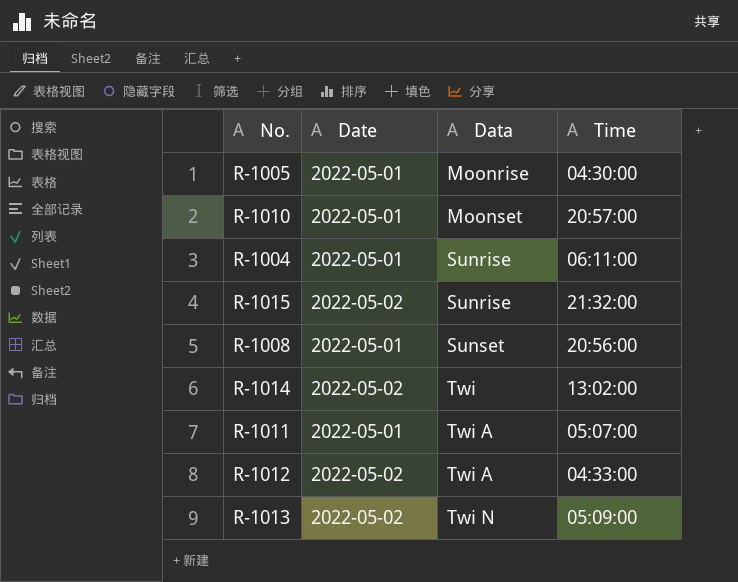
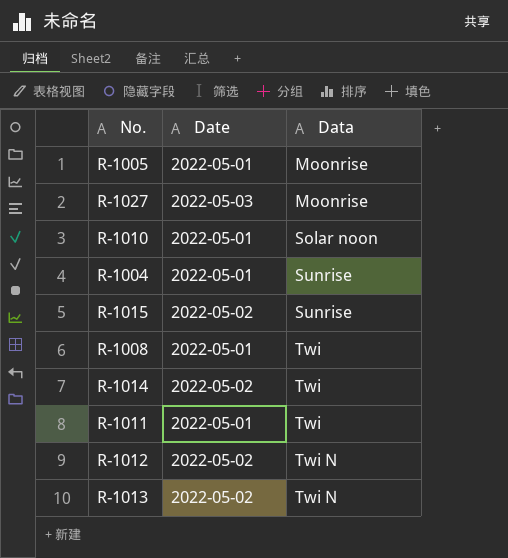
column Time | position: 4 -> none
row R-1027: none -> 2022-05-03 | Moonrise
R-1010 | Data: Moonset -> Solar noon
R-1008 | Data: Sunset -> Twi
R-1011 | Data: Twi A -> Twi
R-1012 | Data: Twi A -> Twi N

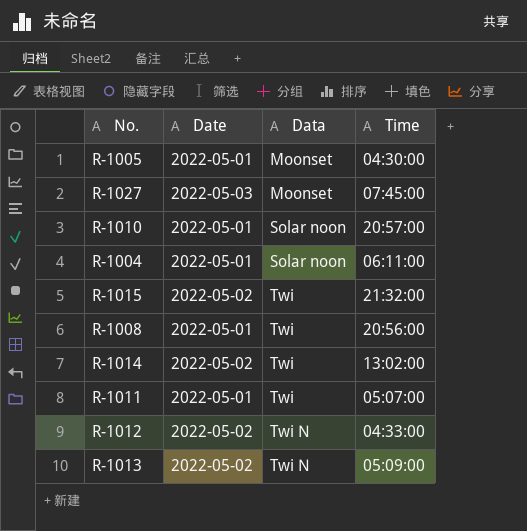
column Time | position: none -> 4
R-1005 | Data: Moonrise -> Moonset
R-1027 | Data: Moonrise -> Moonset
R-1004 | Data: Sunrise -> Solar noon
R-1015 | Data: Sunrise -> Twi

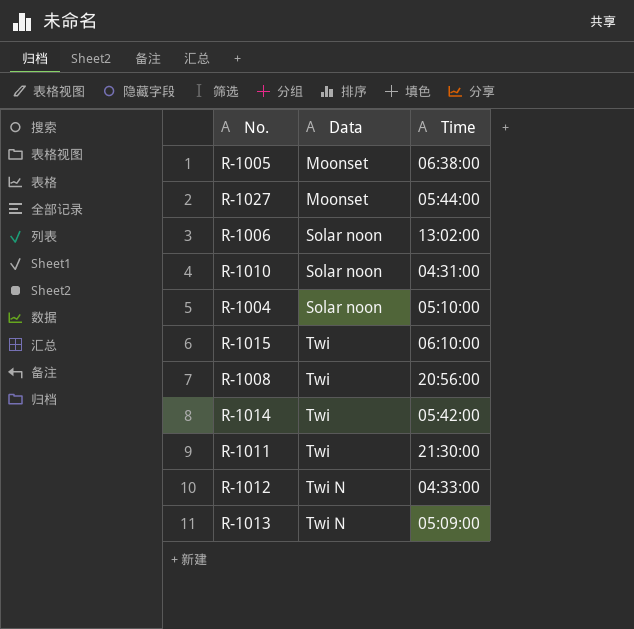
column Date | position: 2 -> none
R-1005 | Time: 04:30:00 -> 06:38:00
R-1027 | Time: 07:45:00 -> 05:44:00
row R-1006: none -> Solar noon | 13:02:00
R-1010 | Time: 20:57:00 -> 04:31:00
R-1004 | Time: 06:11:00 -> 05:10:00
R-1015 | Time: 21:32:00 -> 06:10:00
R-1014 | Time: 13:02:00 -> 05:42:00
R-1011 | Time: 05:07:00 -> 21:30:00

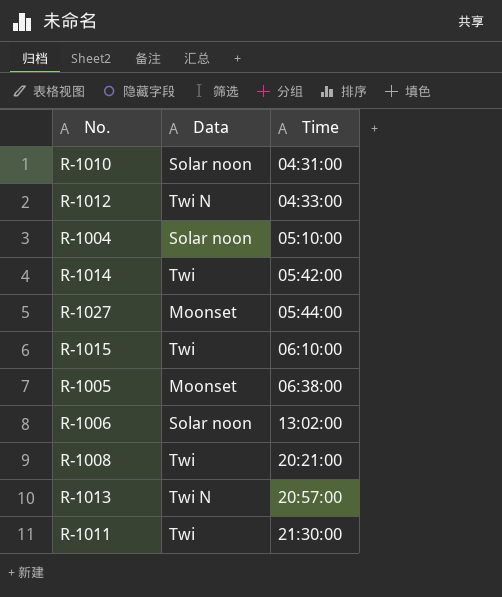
row order: Data ascending -> Time ascending
R-1008 | Time: 20:56:00 -> 20:21:00
R-1013 | Time: 05:09:00 -> 20:57:00

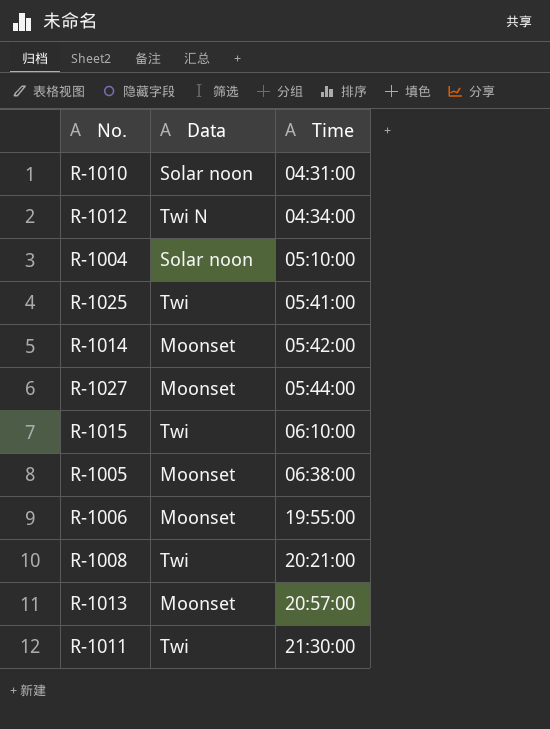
R-1012 | Time: 04:33:00 -> 04:34:00
row R-1025: none -> Twi | 05:41:00
R-1014 | Data: Twi -> Moonset
R-1006 | Data: Solar noon -> Moonset
R-1006 | Time: 13:02:00 -> 19:55:00
R-1013 | Data: Twi N -> Moonset

